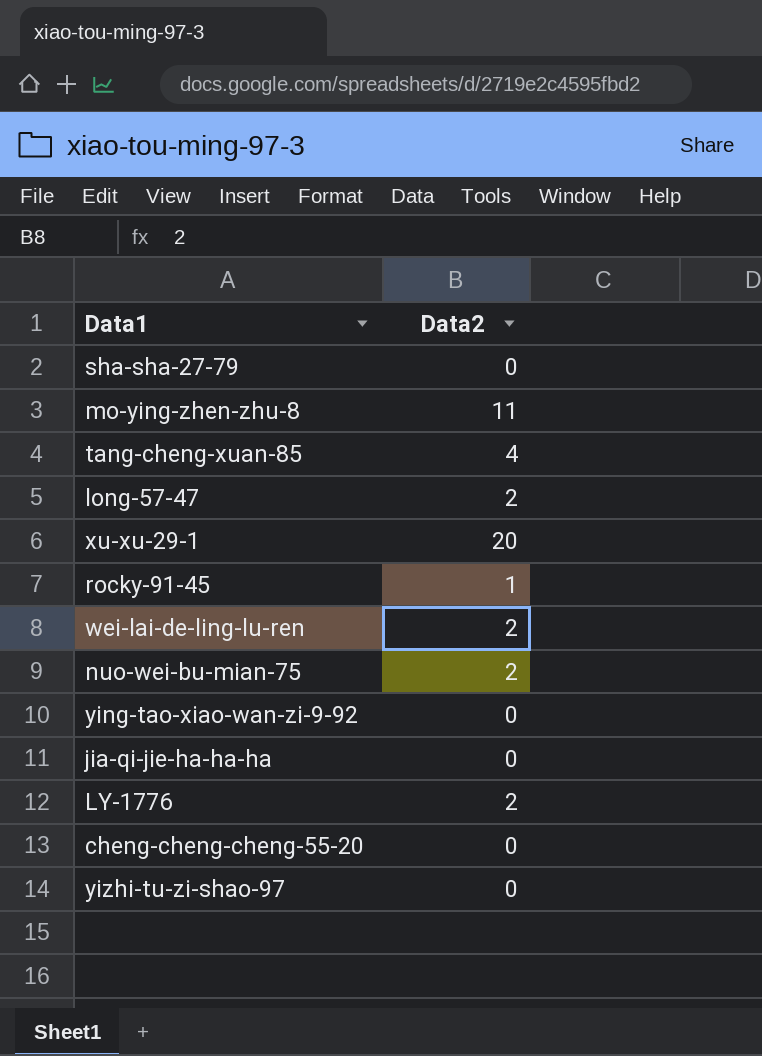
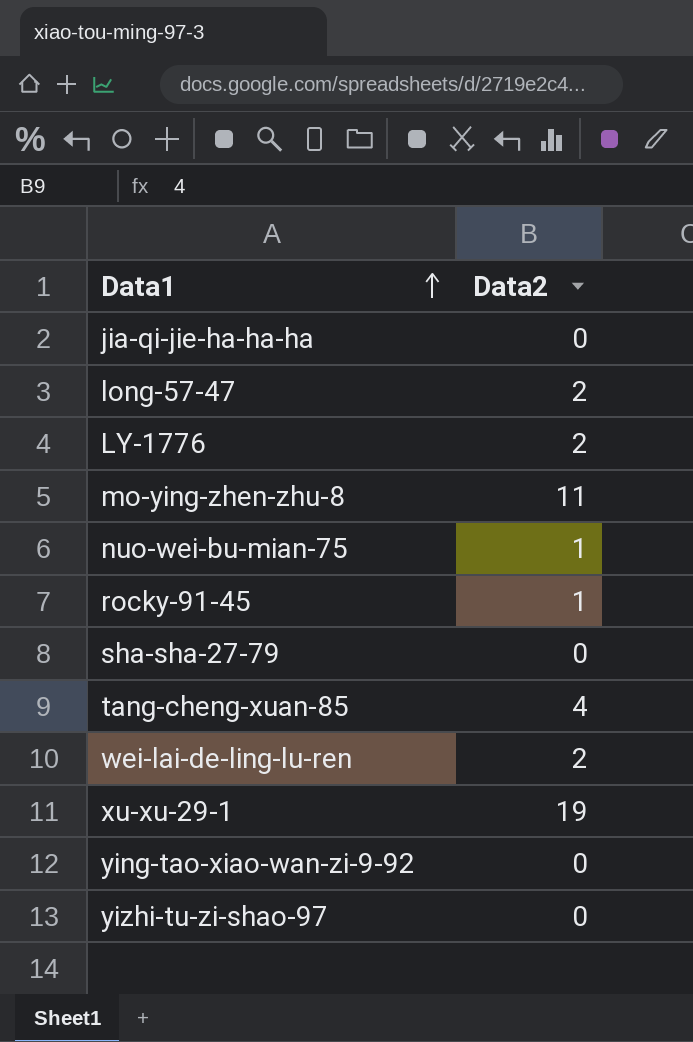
row order: none -> Data1 ascending
row cheng-cheng-cheng-55-20: 0 -> none
nuo-wei-bu-mian-75 | Data2: 2 -> 1
xu-xu-29-1 | Data2: 20 -> 19

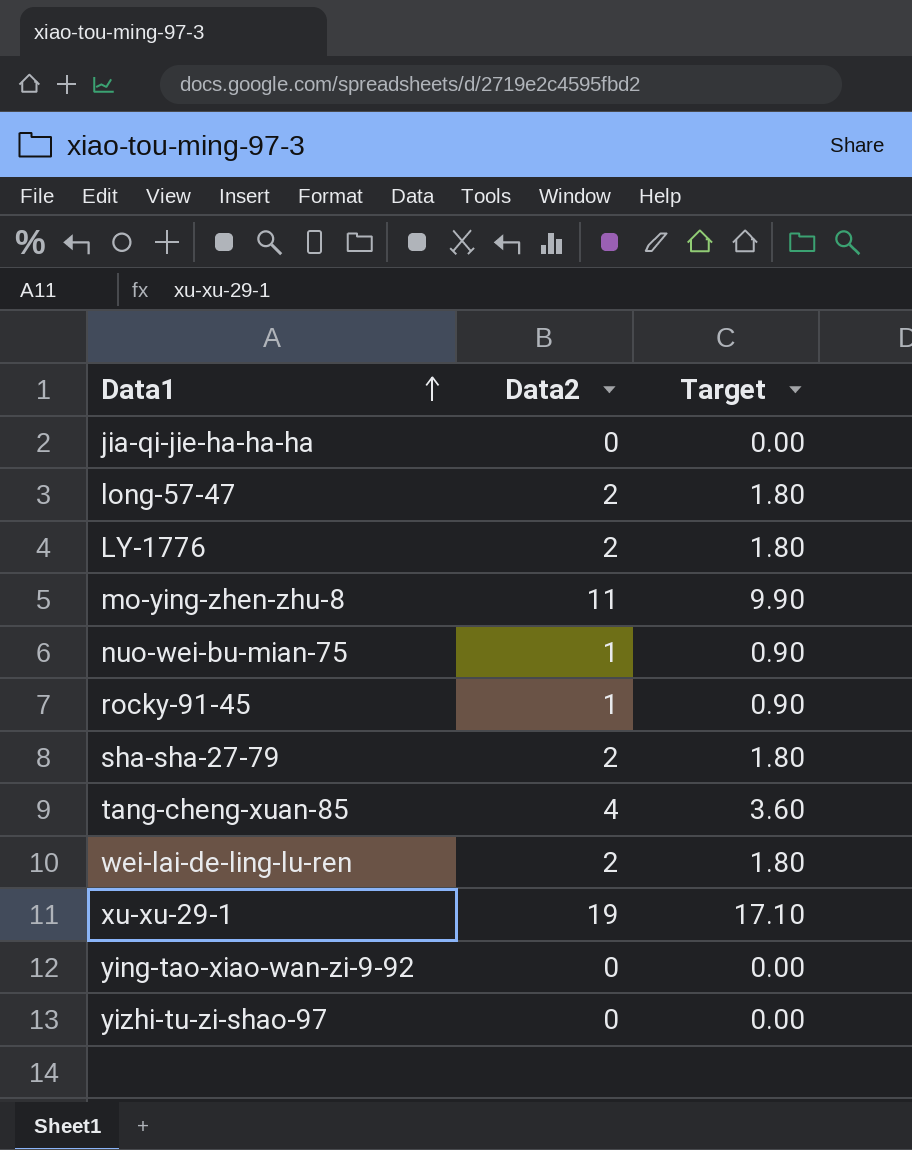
column Target | formula: none -> [Data2] * 0.9
sha-sha-27-79 | Data2: 0 -> 2

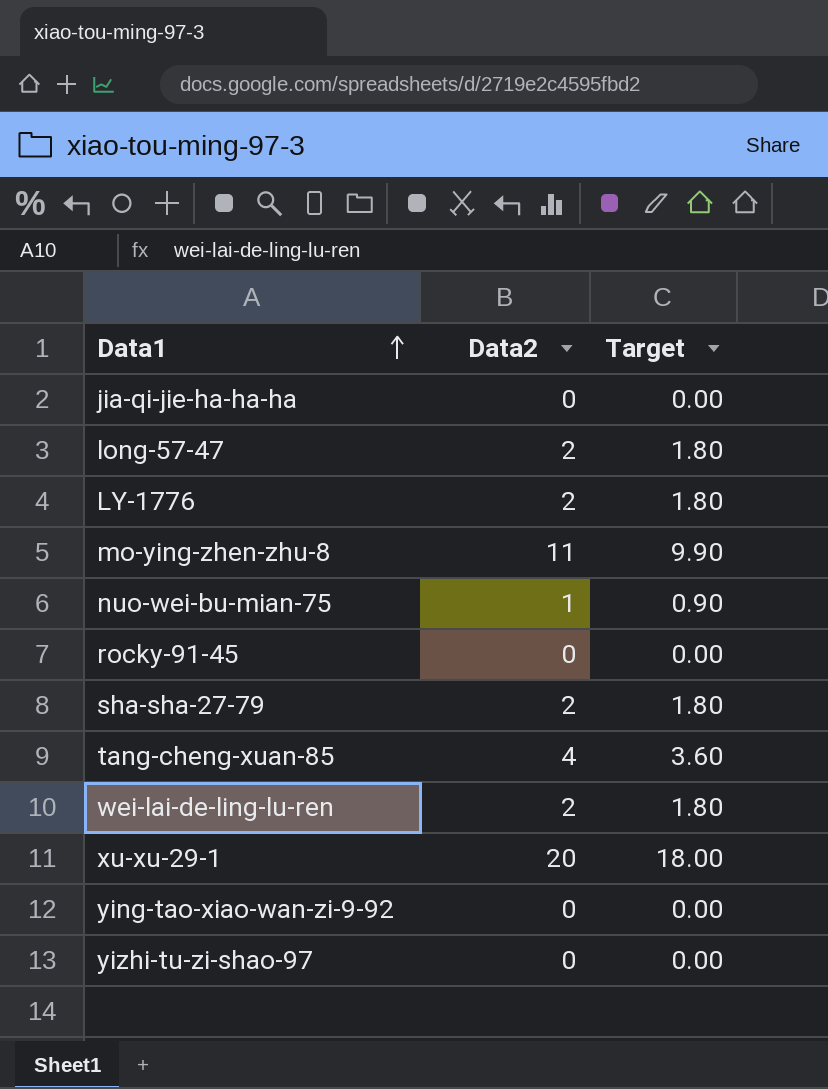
rocky-91-45 | Data2: 1 -> 0
rocky-91-45 | Target: 0.90 -> 0.00
xu-xu-29-1 | Data2: 19 -> 20
xu-xu-29-1 | Target: 17.10 -> 18.00

